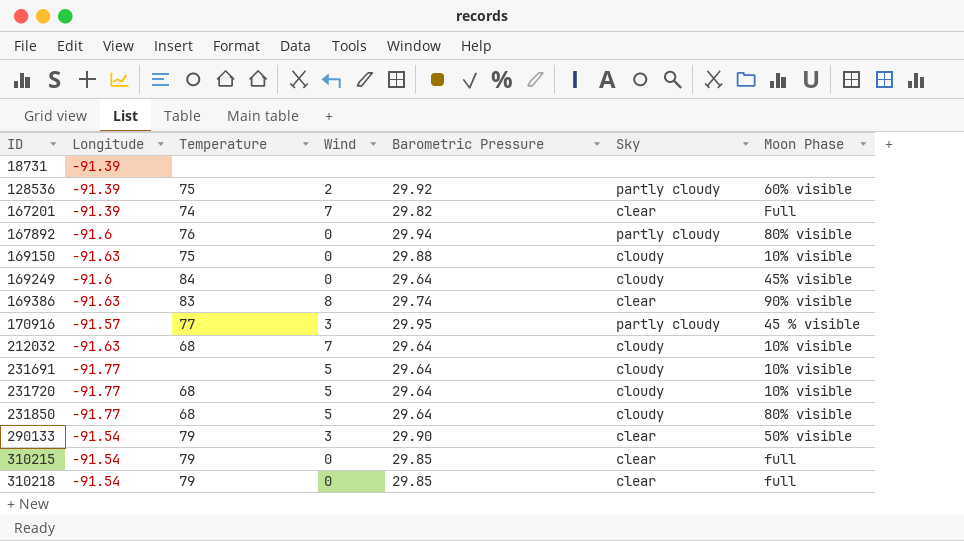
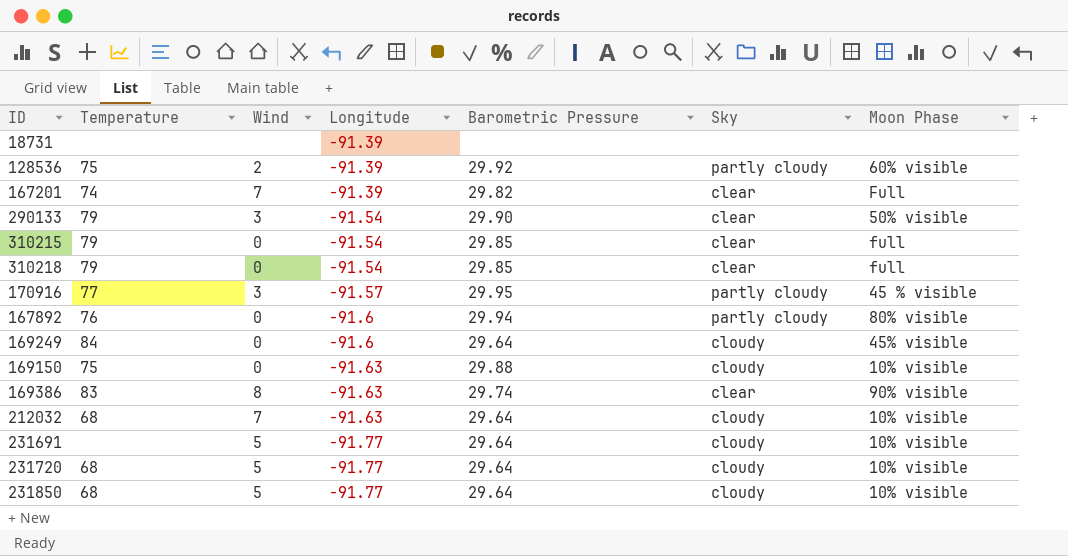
row order: ID ascending -> Longitude descending
column Longitude | position: 2 -> 4
231850 | Moon Phase: 80% visible -> 10% visible

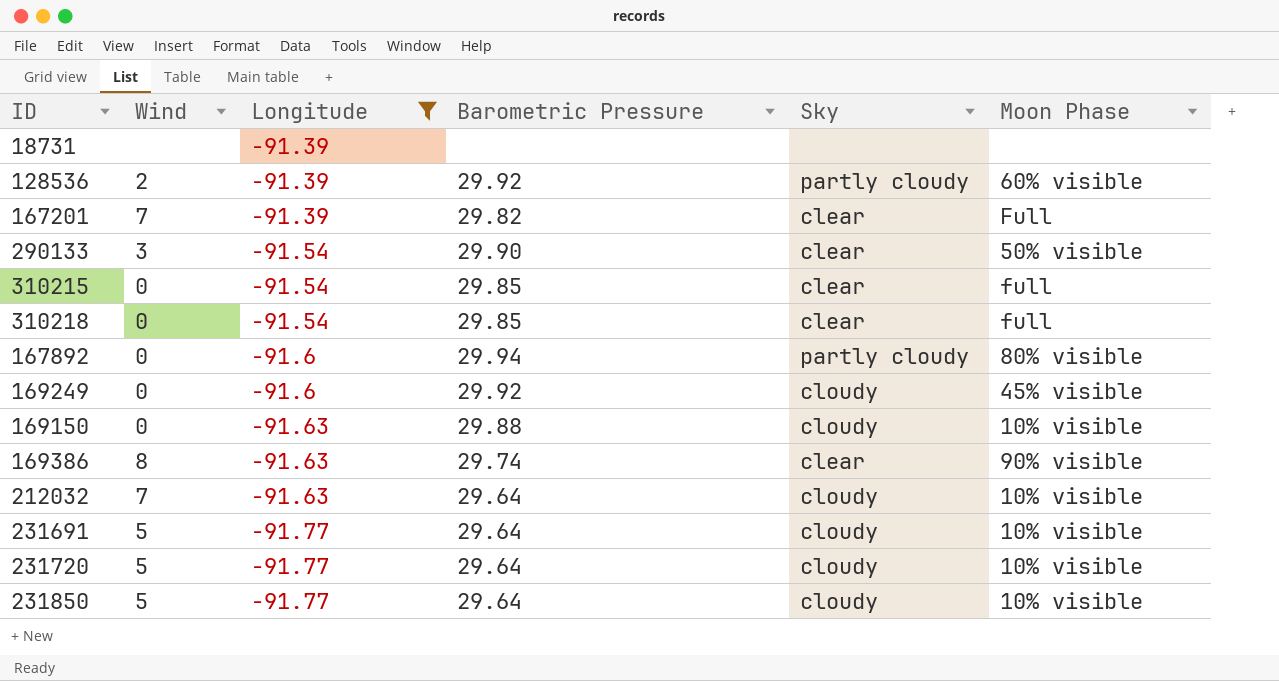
filter: none -> Longitude != -91.57
column Temperature | position: 2 -> none
169249 | Barometric Pressure: 29.64 -> 29.92

